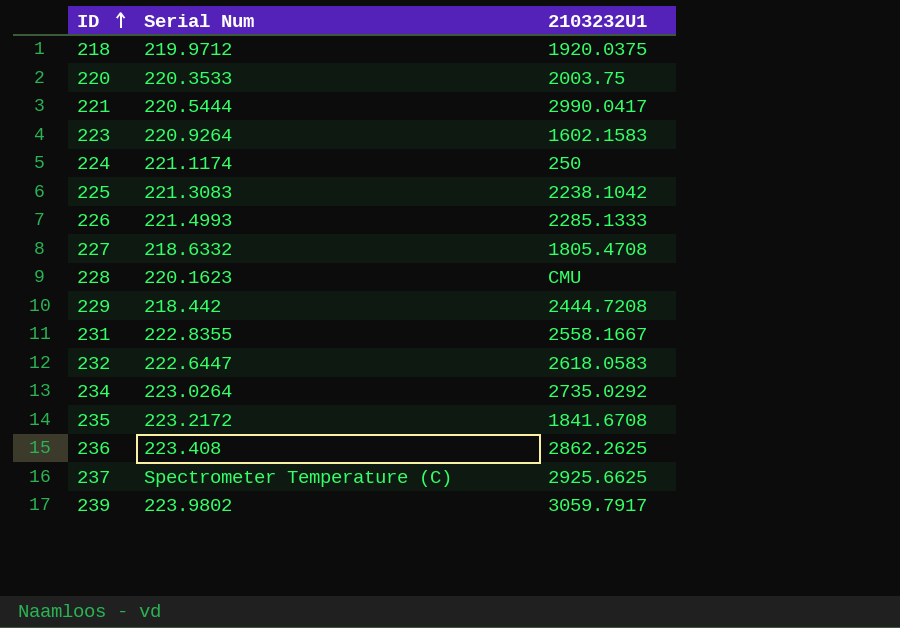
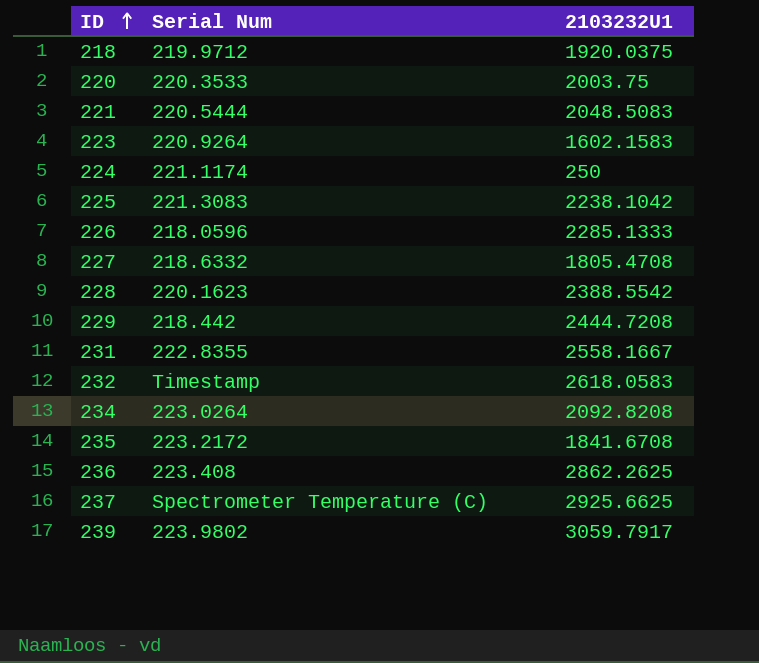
221 | 2103232U1: 2990.0417 -> 2048.5083
226 | Serial Num: 221.4993 -> 218.0596
228 | 2103232U1: CMU -> 2388.5542
232 | Serial Num: 222.6447 -> Timestamp
234 | 2103232U1: 2735.0292 -> 2092.8208

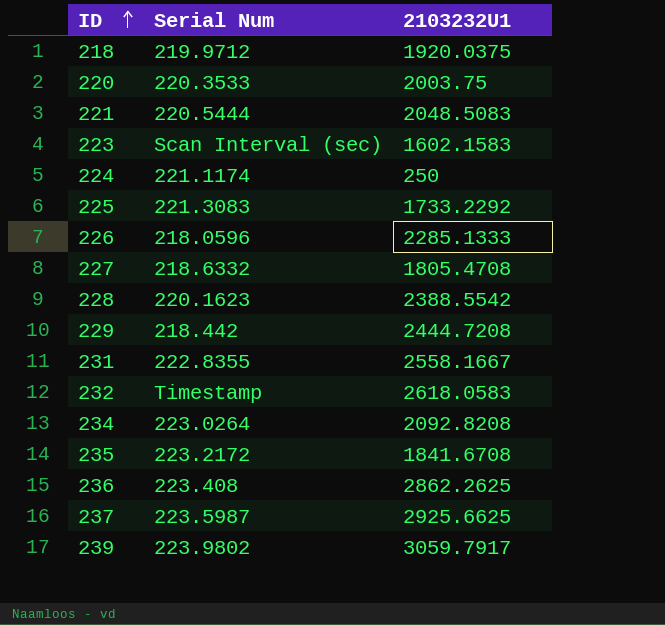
223 | Serial Num: 220.9264 -> Scan Interval (sec)
225 | 2103232U1: 2238.1042 -> 1733.2292
237 | Serial Num: Spectrometer Temperature (C) -> 223.5987

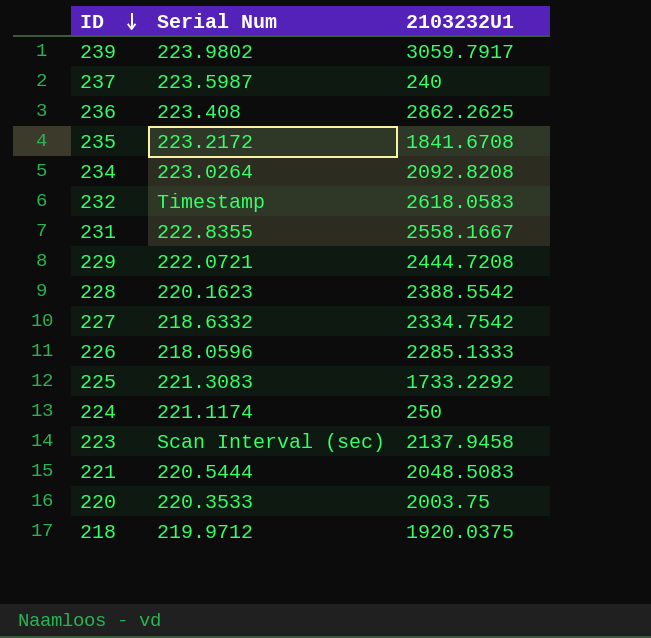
row order: ID ascending -> ID descending
237 | 2103232U1: 2925.6625 -> 240
229 | Serial Num: 218.442 -> 222.0721
227 | 2103232U1: 1805.4708 -> 2334.7542
223 | 2103232U1: 1602.1583 -> 2137.9458

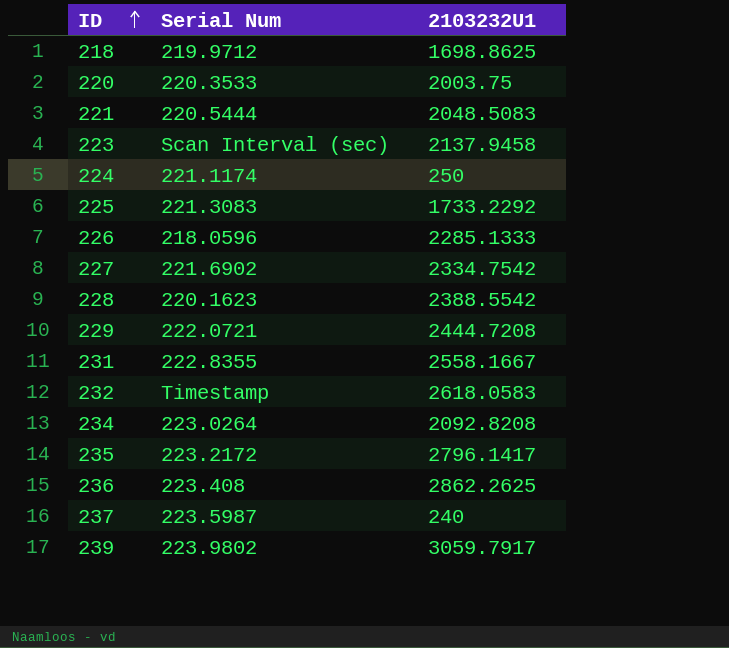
row order: ID descending -> ID ascending
218 | 2103232U1: 1920.0375 -> 1698.8625
227 | Serial Num: 218.6332 -> 221.6902
235 | 2103232U1: 1841.6708 -> 2796.1417

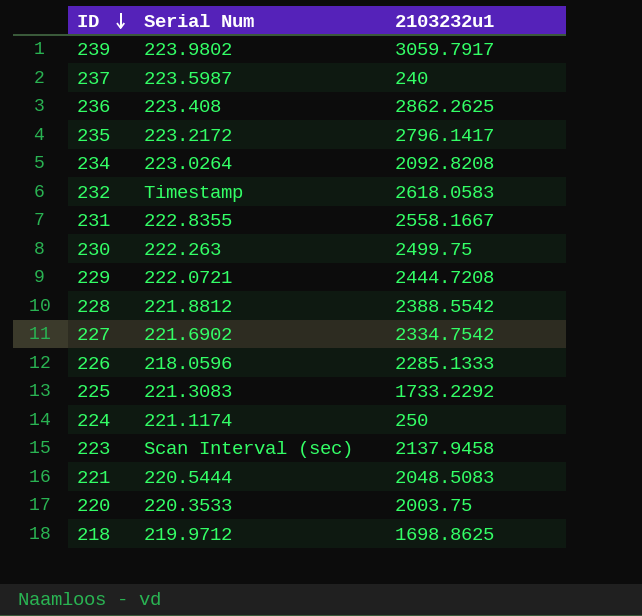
row order: ID ascending -> ID descending
column name: 2103232U1 -> 2103232u1
row 230: none -> 222.263 | 2499.75
228 | Serial Num: 220.1623 -> 221.8812

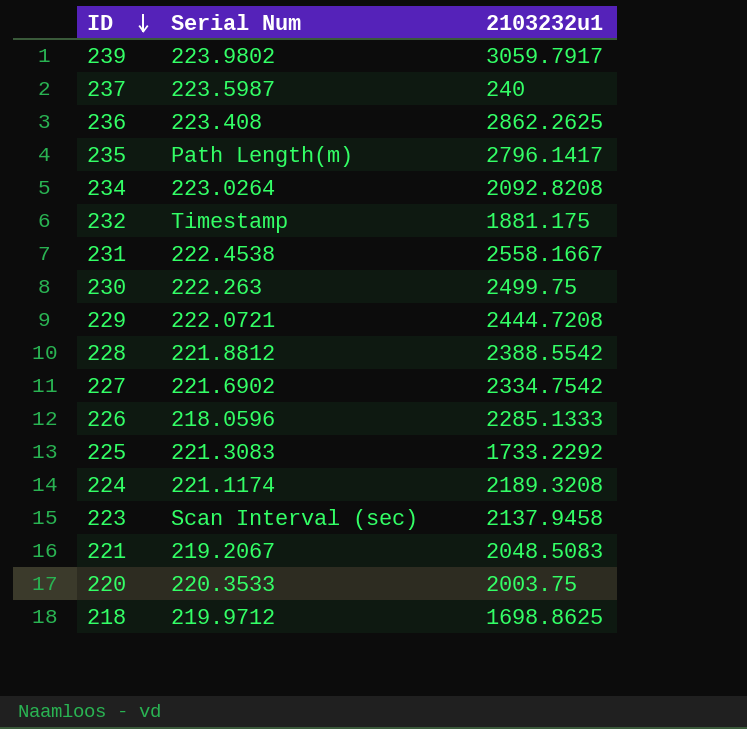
235 | Serial Num: 223.2172 -> Path Length(m)
232 | 2103232u1: 2618.0583 -> 1881.175
231 | Serial Num: 222.8355 -> 222.4538
224 | 2103232u1: 250 -> 2189.3208
221 | Serial Num: 220.5444 -> 219.2067

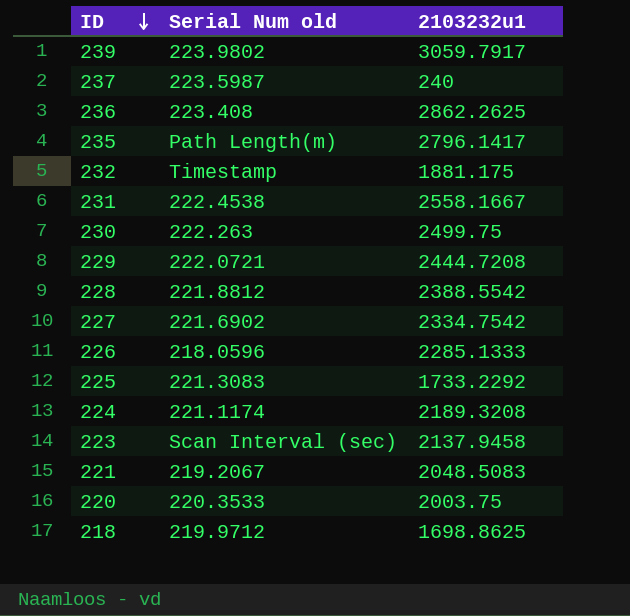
column name: Serial Num -> Serial Num old
row 234: 223.0264 | 2092.8208 -> none

